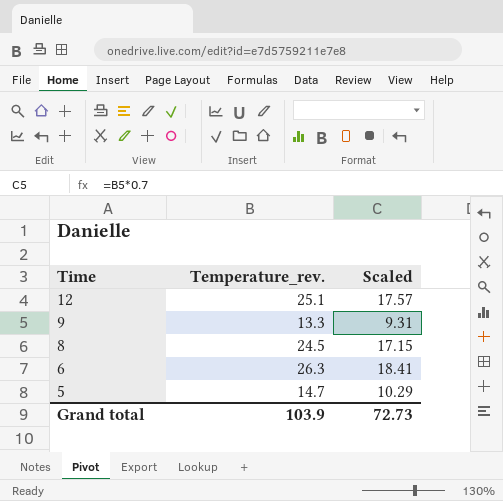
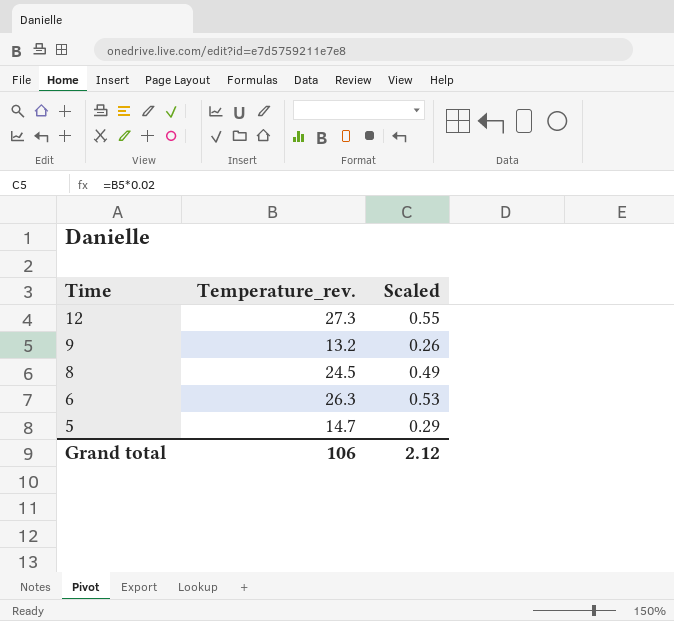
column Scaled | formula: [Temperature_rev.] * 0.7 -> [Temperature_rev.] * 0.02
12 | Temperature_rev.: 25.1 -> 27.3
9 | Temperature_rev.: 13.3 -> 13.2
Grand total | Temperature_rev.: 103.9 -> 106
Grand total | Scaled: 72.73 -> 2.12

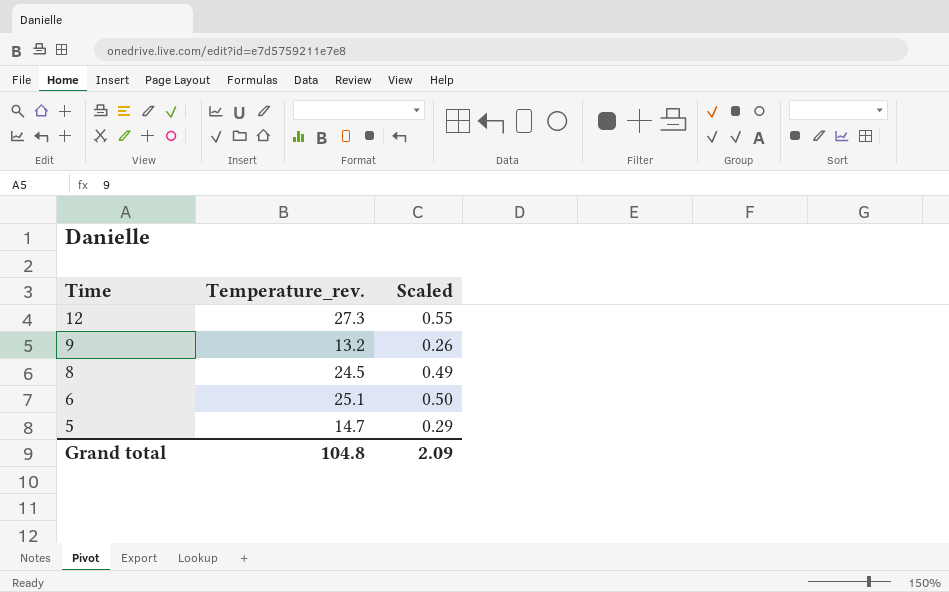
6 | Temperature_rev.: 26.3 -> 25.1
6 | Scaled: 0.53 -> 0.50
Grand total | Temperature_rev.: 106 -> 104.8
Grand total | Scaled: 2.12 -> 2.09

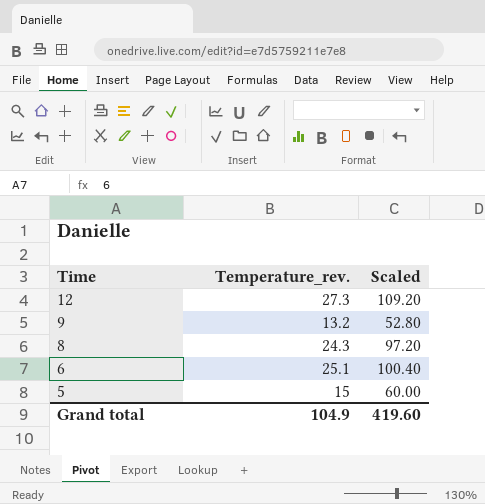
column Scaled | formula: [Temperature_rev.] * 0.02 -> [Temperature_rev.] * 4
8 | Temperature_rev.: 24.5 -> 24.3
5 | Temperature_rev.: 14.7 -> 15
Grand total | Temperature_rev.: 104.8 -> 104.9
Grand total | Scaled: 2.09 -> 419.60

